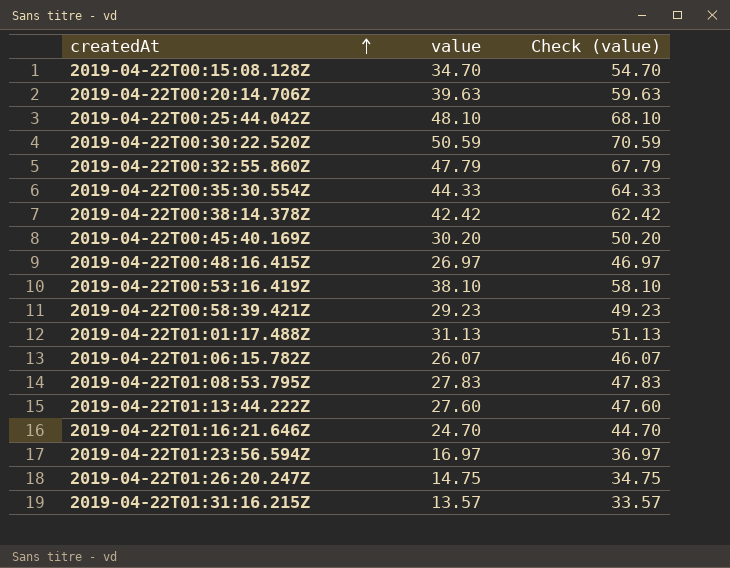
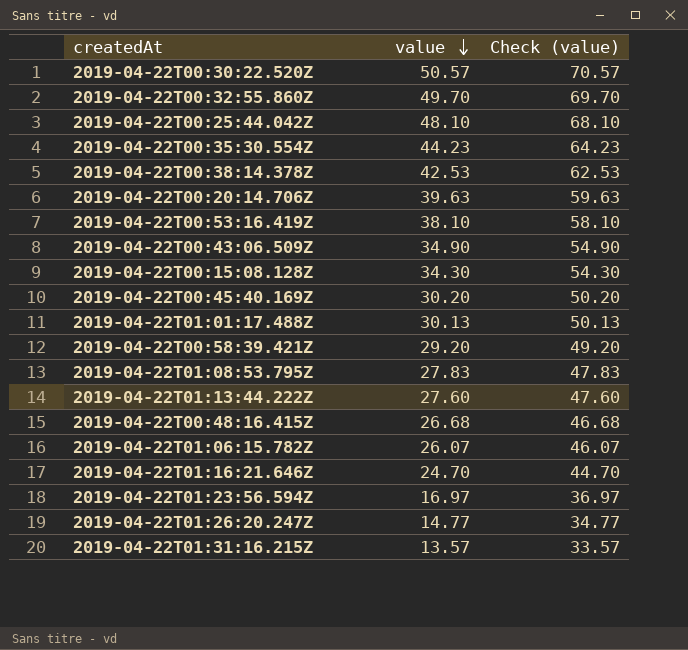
row order: createdAt ascending -> value descending
2019-04-22T00:30:22.520Z | value: 50.59 -> 50.57
2019-04-22T00:30:22.520Z | Check (value): 70.59 -> 70.57
2019-04-22T00:32:55.860Z | value: 47.79 -> 49.70
2019-04-22T00:32:55.860Z | Check (value): 67.79 -> 69.70
2019-04-22T00:35:30.554Z | value: 44.33 -> 44.23
2019-04-22T00:35:30.554Z | Check (value): 64.33 -> 64.23
2019-04-22T00:38:14.378Z | value: 42.42 -> 42.53
2019-04-22T00:38:14.378Z | Check (value): 62.42 -> 62.53
row 2019-04-22T00:43:06.509Z: none -> 34.90 | 54.90
2019-04-22T00:15:08.128Z | value: 34.70 -> 34.30
2019-04-22T00:15:08.128Z | Check (value): 54.70 -> 54.30
2019-04-22T01:01:17.488Z | value: 31.13 -> 30.13
2019-04-22T01:01:17.488Z | Check (value): 51.13 -> 50.13
2019-04-22T00:58:39.421Z | value: 29.23 -> 29.20
2019-04-22T00:58:39.421Z | Check (value): 49.23 -> 49.20
2019-04-22T00:48:16.415Z | value: 26.97 -> 26.68
2019-04-22T00:48:16.415Z | Check (value): 46.97 -> 46.68
2019-04-22T01:26:20.247Z | value: 14.75 -> 14.77
2019-04-22T01:26:20.247Z | Check (value): 34.75 -> 34.77

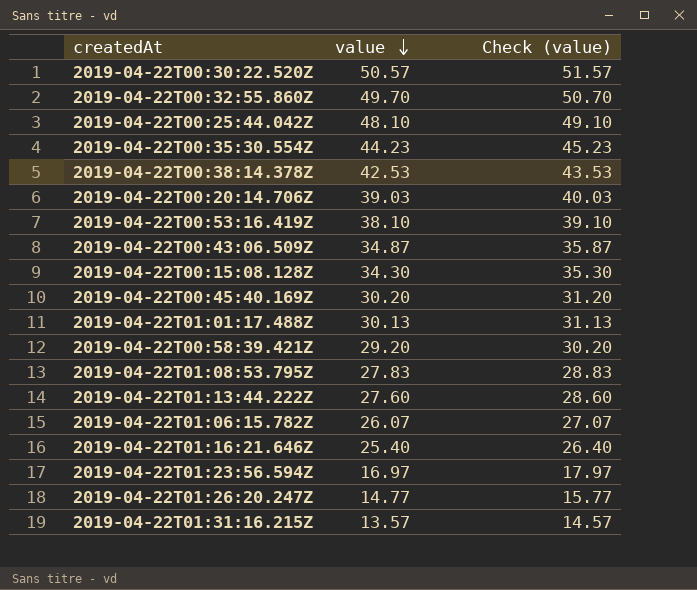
column Check (value) | formula: [value] + 20 -> [value] + 1
row 2019-04-22T00:48:16.415Z: 26.68 | 46.68 -> none
2019-04-22T00:20:14.706Z | value: 39.63 -> 39.03
2019-04-22T00:43:06.509Z | value: 34.90 -> 34.87
2019-04-22T01:16:21.646Z | value: 24.70 -> 25.40

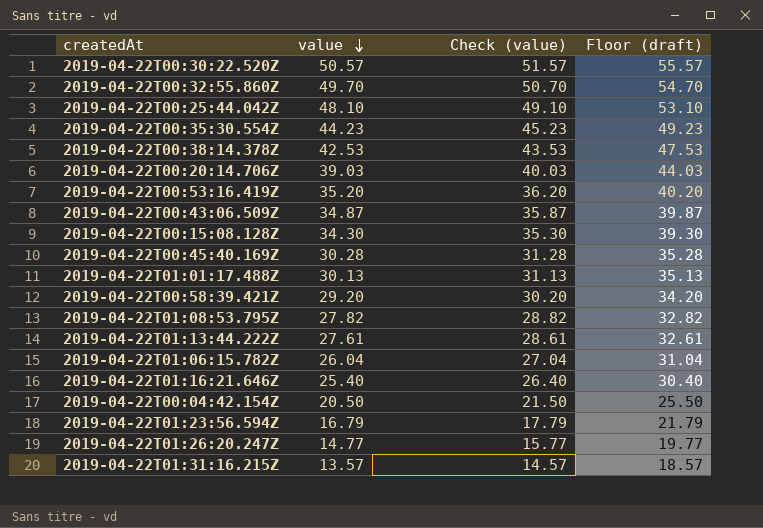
column Floor (draft) | formula: none -> [value] + 5
2019-04-22T00:53:16.419Z | value: 38.10 -> 35.20
2019-04-22T00:53:16.419Z | Check (value): 39.10 -> 36.20
2019-04-22T00:45:40.169Z | value: 30.20 -> 30.28
2019-04-22T00:45:40.169Z | Check (value): 31.20 -> 31.28
2019-04-22T01:08:53.795Z | value: 27.83 -> 27.82
2019-04-22T01:08:53.795Z | Check (value): 28.83 -> 28.82
2019-04-22T01:13:44.222Z | value: 27.60 -> 27.61
2019-04-22T01:13:44.222Z | Check (value): 28.60 -> 28.61
2019-04-22T01:06:15.782Z | value: 26.07 -> 26.04
2019-04-22T01:06:15.782Z | Check (value): 27.07 -> 27.04
row 2019-04-22T00:04:42.154Z: none -> 20.50 | 21.50 | 25.50
2019-04-22T01:23:56.594Z | value: 16.97 -> 16.79
2019-04-22T01:23:56.594Z | Check (value): 17.97 -> 17.79

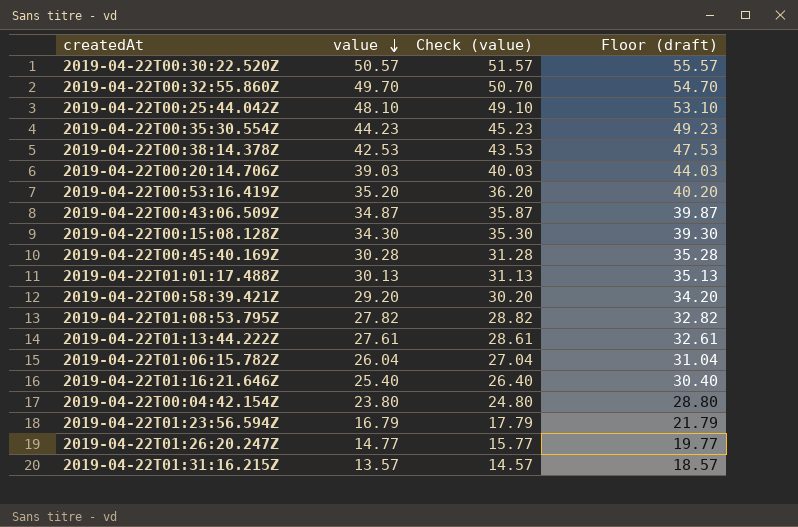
2019-04-22T00:04:42.154Z | value: 20.50 -> 23.80
2019-04-22T00:04:42.154Z | Check (value): 21.50 -> 24.80
2019-04-22T00:04:42.154Z | Floor (draft): 25.50 -> 28.80

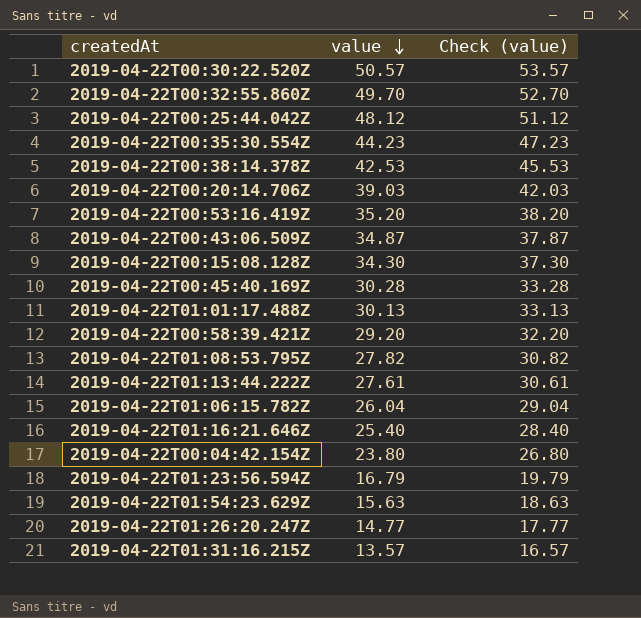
column Floor (draft) | formula: [value] + 5 -> none
column Check (value) | formula: [value] + 1 -> [value] + 3
2019-04-22T00:25:44.042Z | value: 48.10 -> 48.12
row 2019-04-22T01:54:23.629Z: none -> 15.63 | 18.63

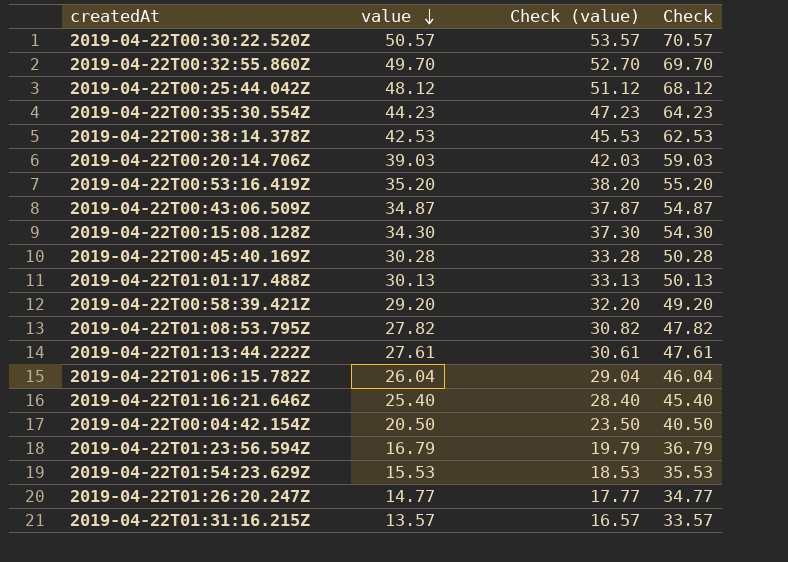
column Check | formula: none -> [value] + 20
2019-04-22T00:04:42.154Z | value: 23.80 -> 20.50
2019-04-22T00:04:42.154Z | Check (value): 26.80 -> 23.50
2019-04-22T01:54:23.629Z | value: 15.63 -> 15.53
2019-04-22T01:54:23.629Z | Check (value): 18.63 -> 18.53

